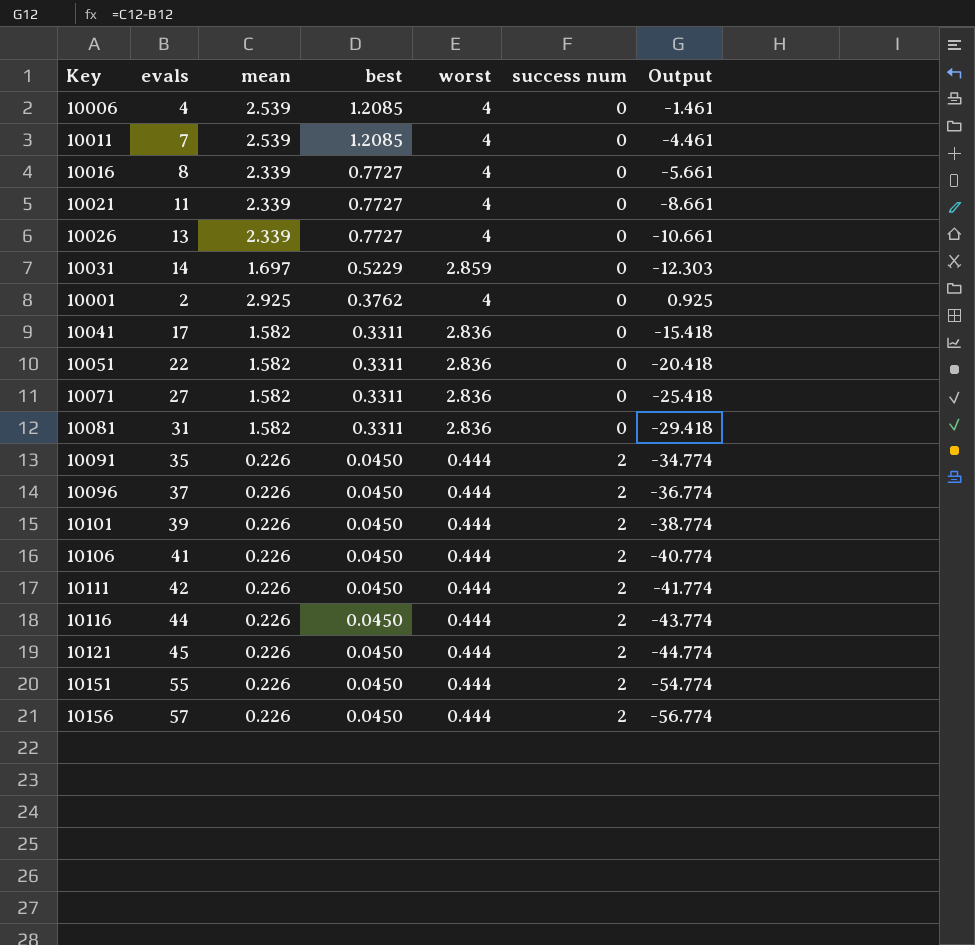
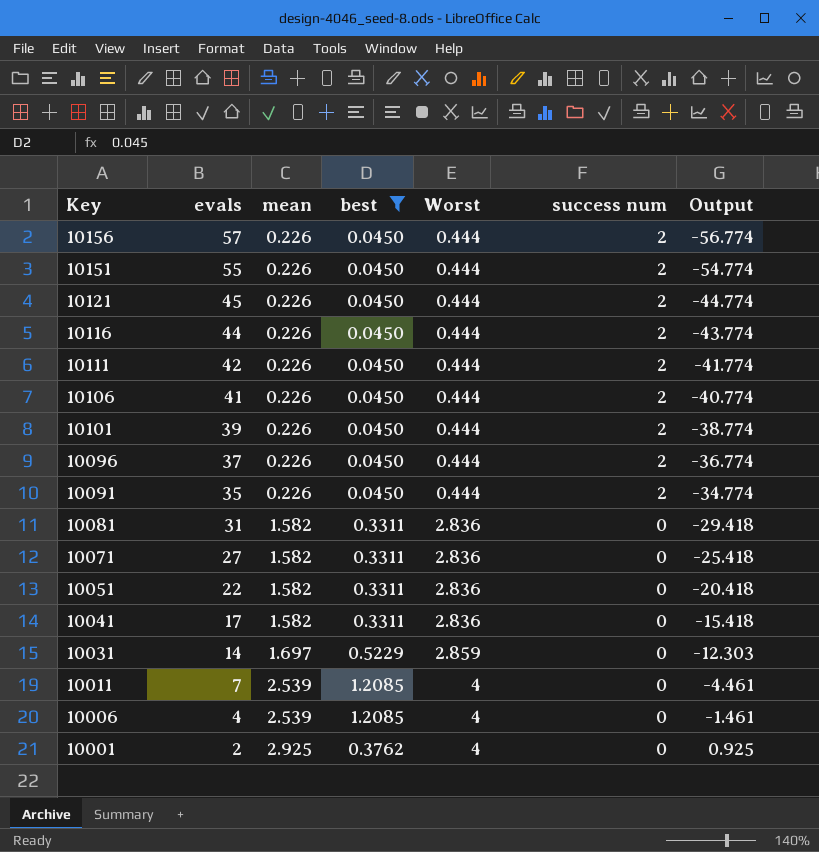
filter: none -> best != 0.7727
row order: best descending -> Key descending
column name: worst -> Worst

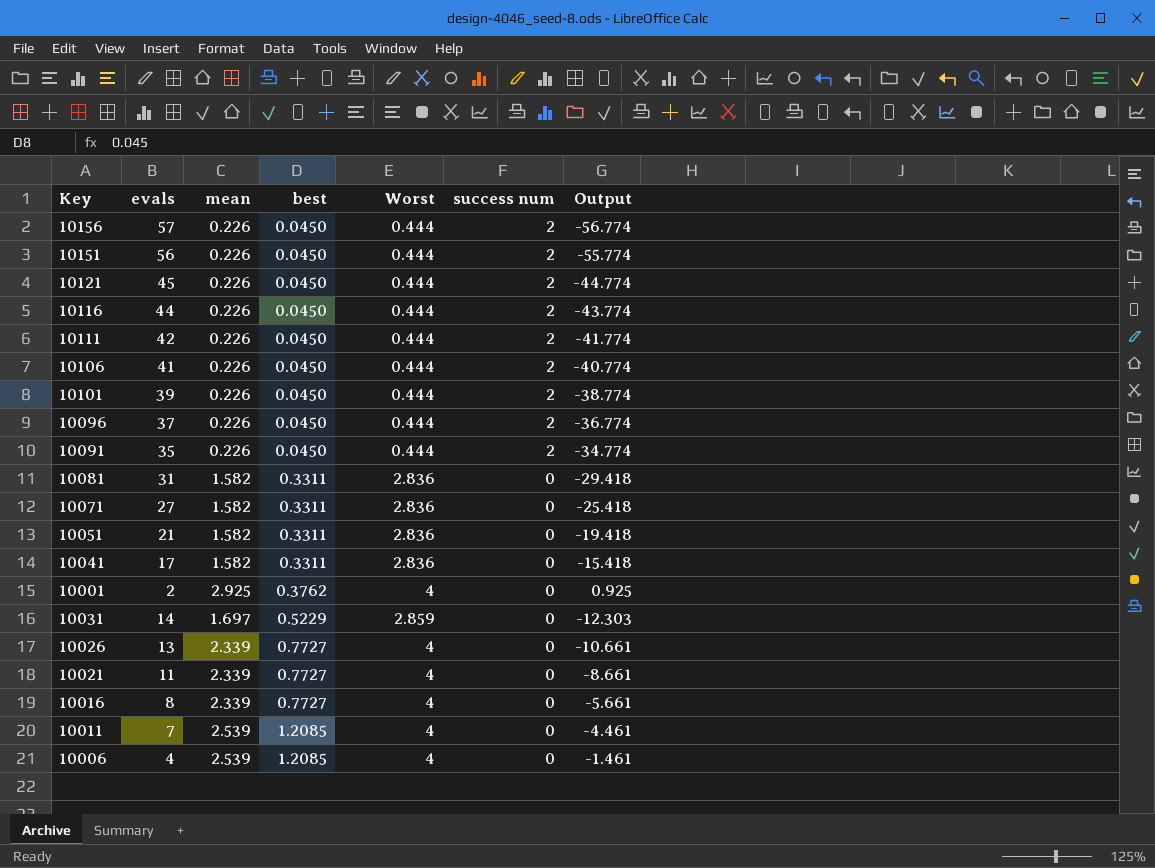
filter: best != 0.7727 -> none
row order: Key descending -> best ascending
10151 | evals: 55 -> 56
10151 | Output: -54.774 -> -55.774
10051 | evals: 22 -> 21
10051 | Output: -20.418 -> -19.418

